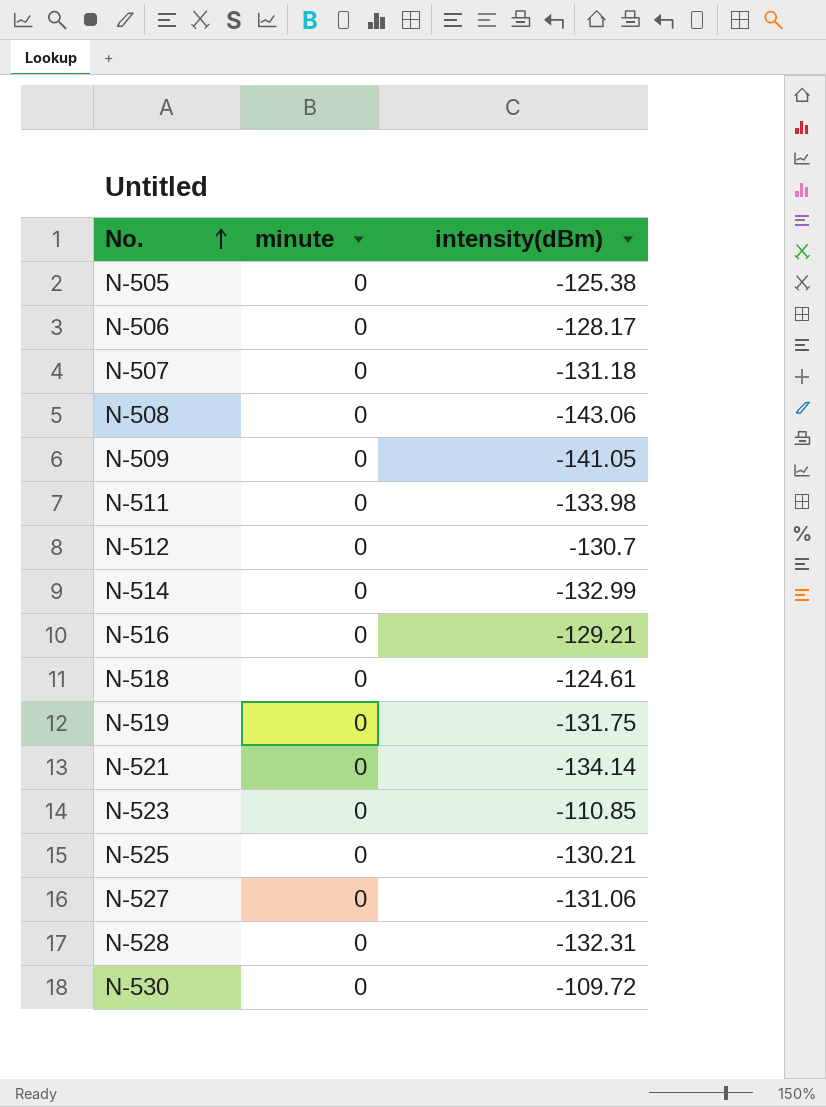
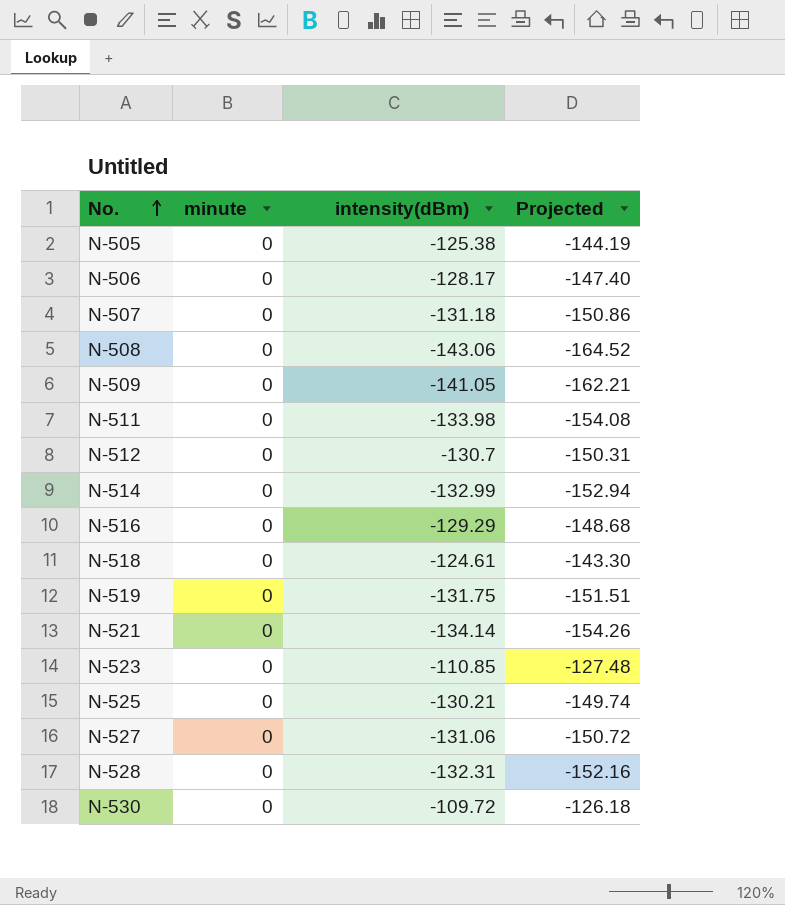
column Projected | formula: none -> [intensity(dBm)] * 1.15
N-516 | intensity(dBm): -129.21 -> -129.29

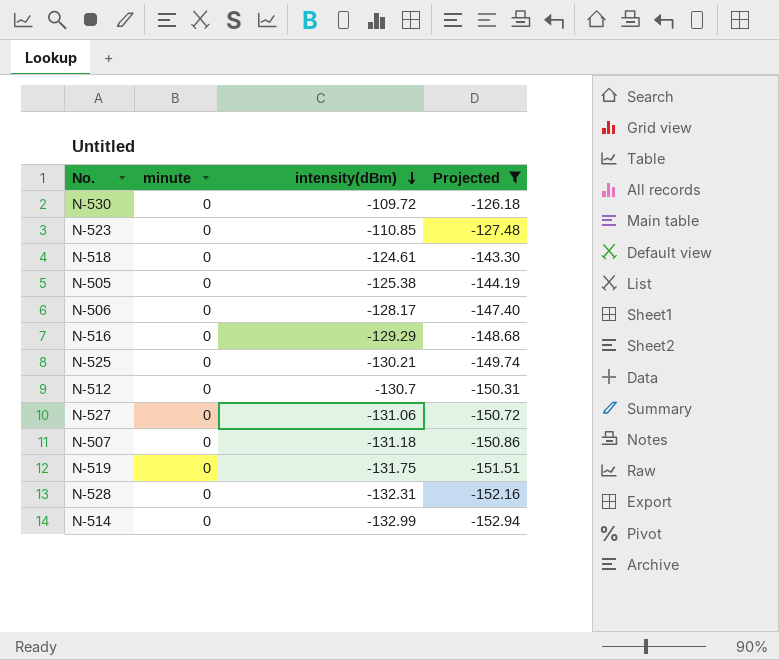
filter: none -> Projected >= -152.94
row order: No. ascending -> intensity(dBm) descending

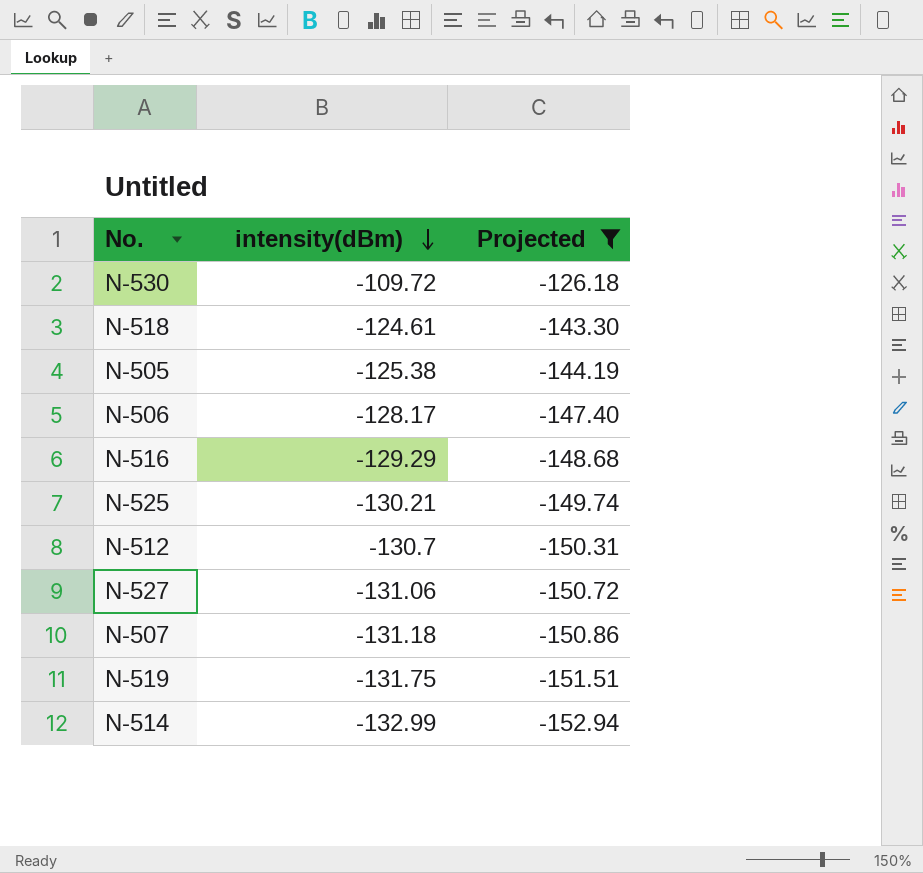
column minute | position: 2 -> none
row N-523: 0 | -110.85 | -127.48 -> none
row N-528: 0 | -132.31 | -152.16 -> none

